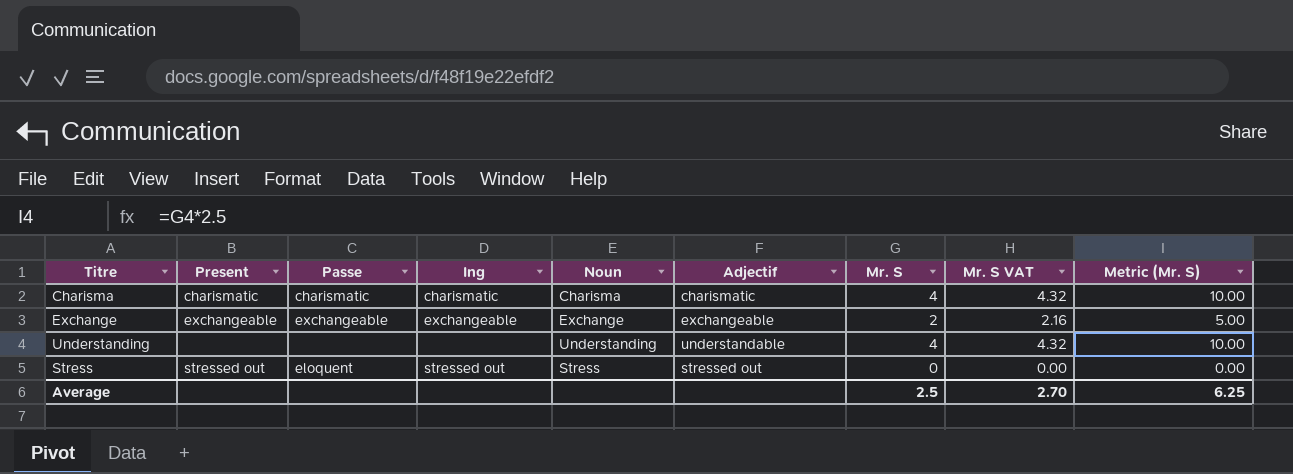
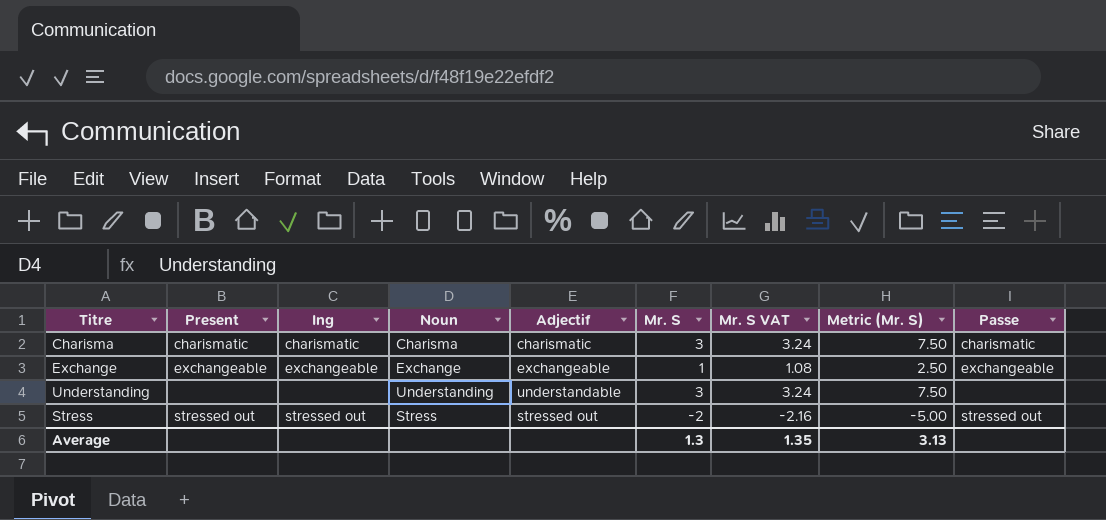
column Passe | position: 3 -> 9
Charisma | Mr. S: 4 -> 3
Charisma | Mr. S VAT: 4.32 -> 3.24
Charisma | Metric (Mr. S): 10.00 -> 7.50
Exchange | Mr. S: 2 -> 1
Exchange | Mr. S VAT: 2.16 -> 1.08
Exchange | Metric (Mr. S): 5.00 -> 2.50
Understanding | Mr. S: 4 -> 3
Understanding | Mr. S VAT: 4.32 -> 3.24
Understanding | Metric (Mr. S): 10.00 -> 7.50
Stress | Mr. S: 0 -> -2
Stress | Mr. S VAT: 0.00 -> -2.16
Stress | Metric (Mr. S): 0.00 -> -5.00
Stress | Passe: eloquent -> stressed out
Average | Mr. S: 2.5 -> 1.3
Average | Mr. S VAT: 2.70 -> 1.35
Average | Metric (Mr. S): 6.25 -> 3.13

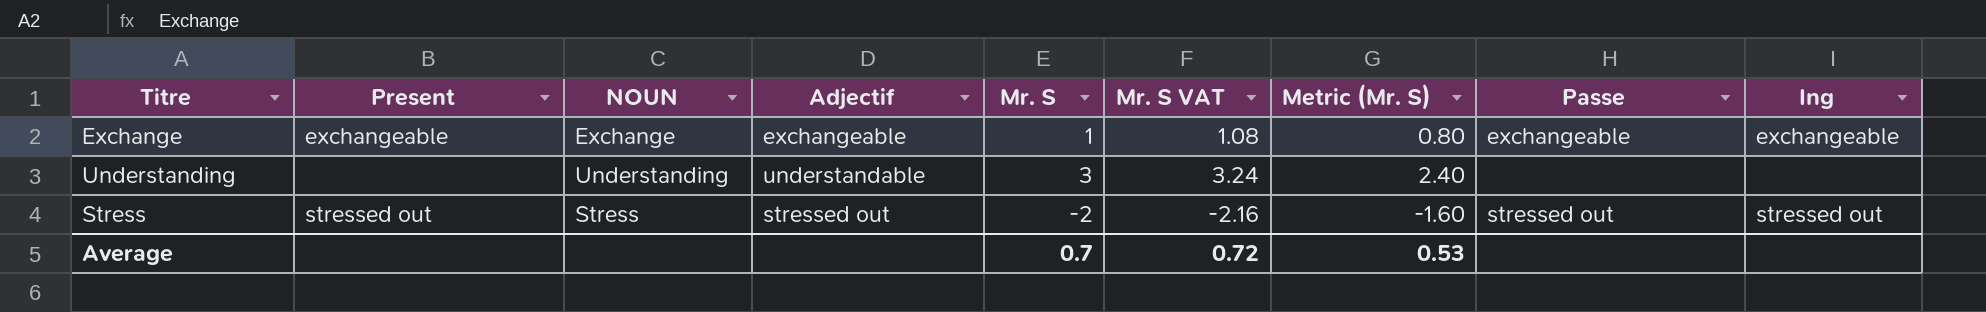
column name: Noun -> NOUN
column Metric (Mr. S) | formula: [Mr. S] * 2.5 -> [Mr. S] * 0.8
column Ing | position: 3 -> 9
row Charisma: charismatic | charismatic | Charisma | charismatic | 3 | 3.24 | 7.50 | charismatic -> none
Average | Mr. S: 1.3 -> 0.7
Average | Mr. S VAT: 1.35 -> 0.72
Average | Metric (Mr. S): 3.13 -> 0.53

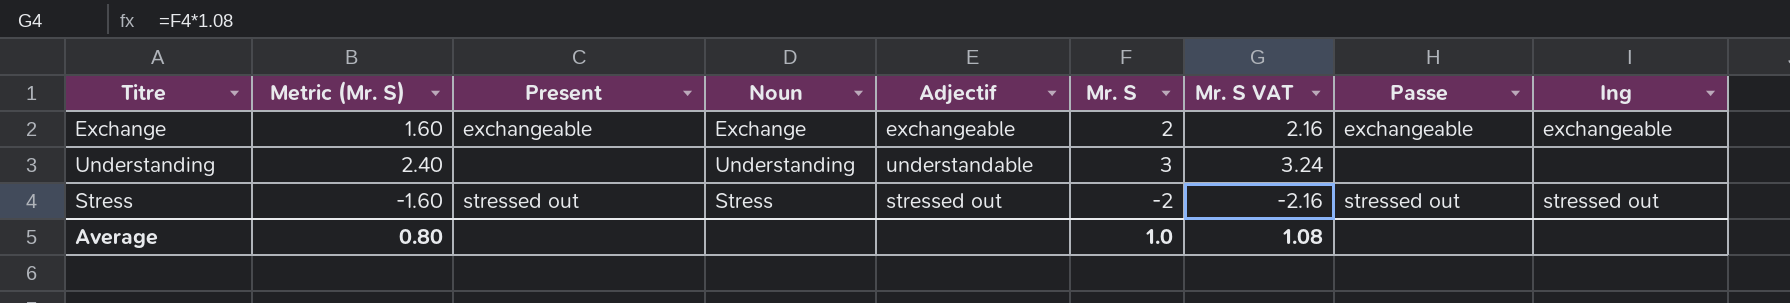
column Metric (Mr. S) | position: 7 -> 2
column name: NOUN -> Noun
Exchange | Metric (Mr. S): 0.80 -> 1.60
Exchange | Mr. S: 1 -> 2
Exchange | Mr. S VAT: 1.08 -> 2.16
Average | Metric (Mr. S): 0.53 -> 0.80
Average | Mr. S: 0.7 -> 1.0
Average | Mr. S VAT: 0.72 -> 1.08

